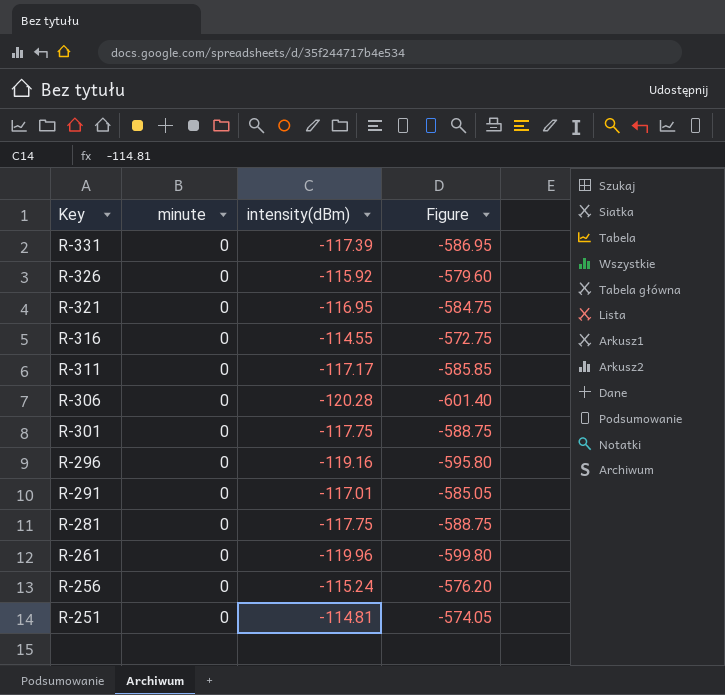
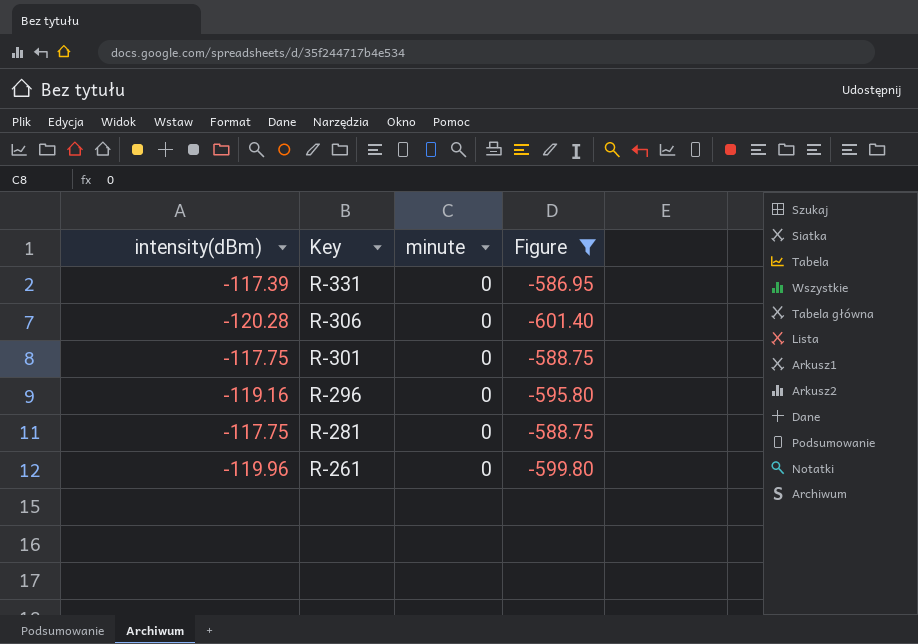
filter: none -> Figure <= -586.95
column intensity(dBm) | position: 3 -> 1

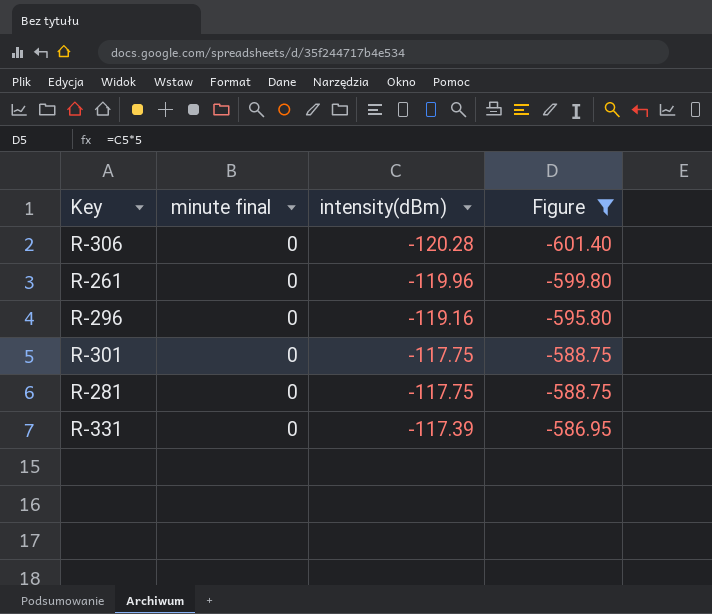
row order: Key descending -> intensity(dBm) ascending
column name: minute -> minute final
column intensity(dBm) | position: 1 -> 3

